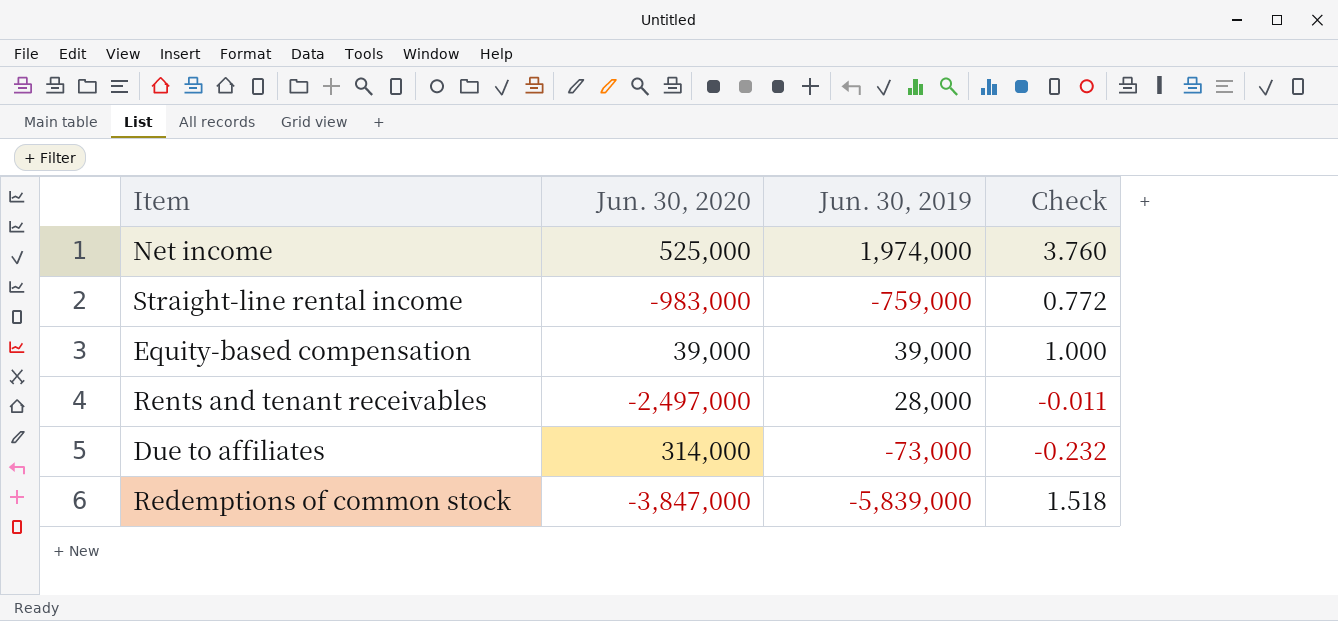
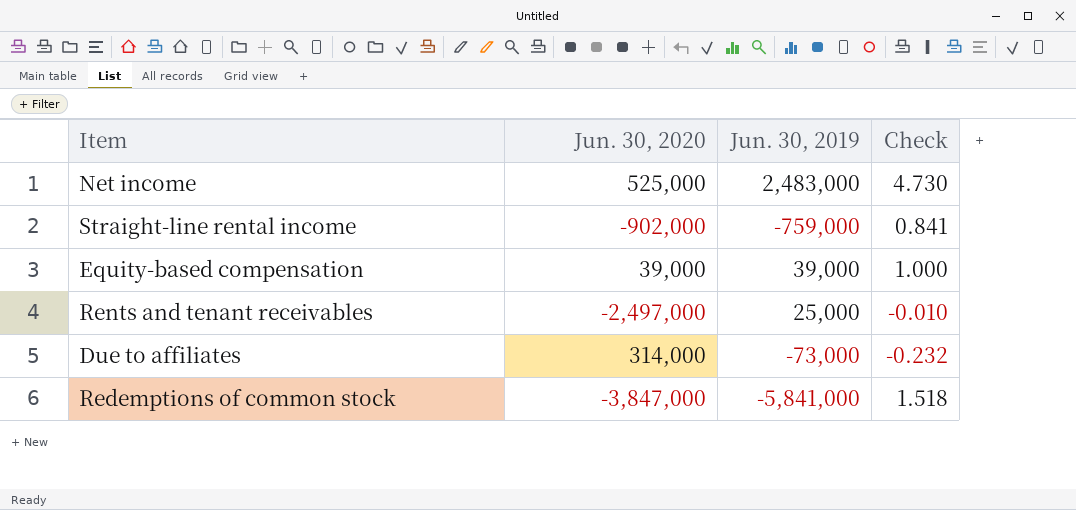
Net income | Jun. 30, 2019: 1,974,000 -> 2,483,000
Net income | Check: 3.760 -> 4.730
Straight-line rental income | Jun. 30, 2020: -983,000 -> -902,000
Straight-line rental income | Check: 0.772 -> 0.841
Rents and tenant receivables | Jun. 30, 2019: 28,000 -> 25,000
Rents and tenant receivables | Check: -0.011 -> -0.010
Redemptions of common stock | Jun. 30, 2019: -5,839,000 -> -5,841,000

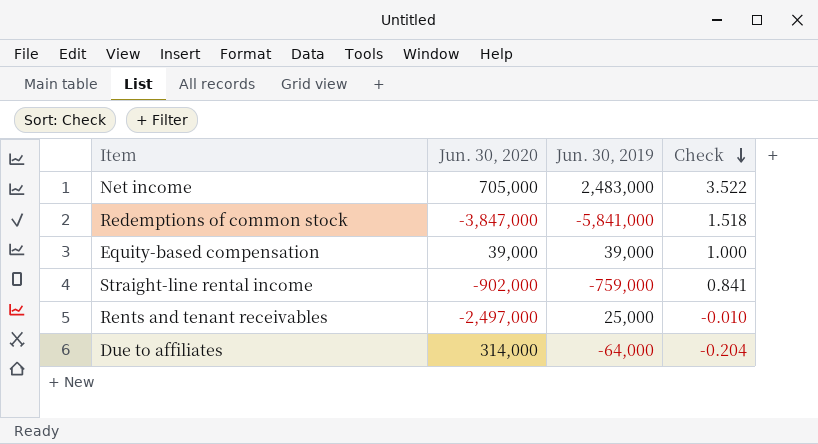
row order: none -> Check descending
Net income | Jun. 30, 2020: 525,000 -> 705,000
Net income | Check: 4.730 -> 3.522
Due to affiliates | Jun. 30, 2019: -73,000 -> -64,000
Due to affiliates | Check: -0.232 -> -0.204

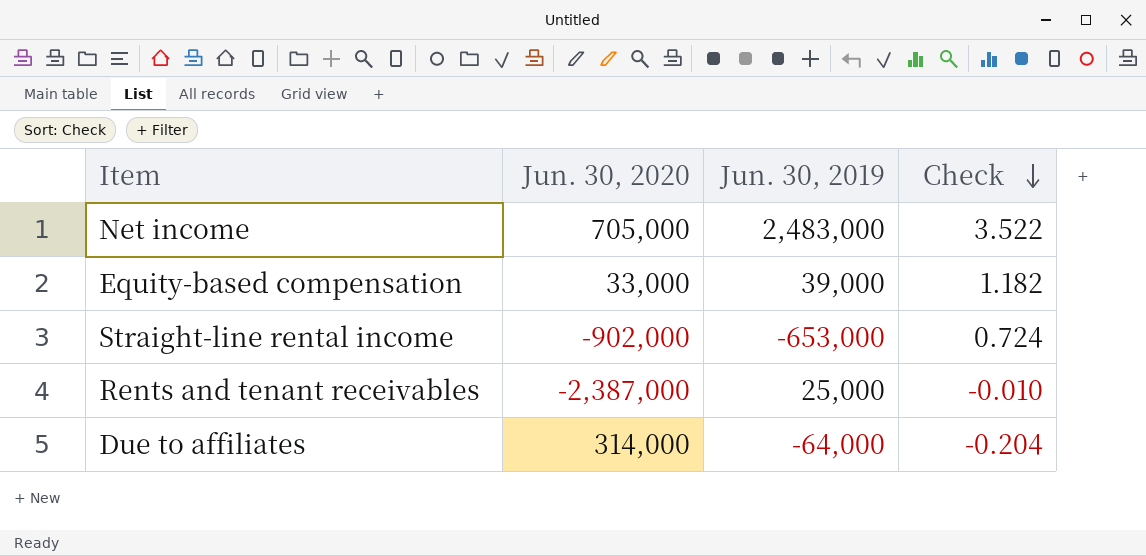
row Redemptions of common stock: -3,847,000 | -5,841,000 | 1.518 -> none
Equity-based compensation | Jun. 30, 2020: 39,000 -> 33,000
Equity-based compensation | Check: 1.000 -> 1.182
Straight-line rental income | Jun. 30, 2019: -759,000 -> -653,000
Straight-line rental income | Check: 0.841 -> 0.724
Rents and tenant receivables | Jun. 30, 2020: -2,497,000 -> -2,387,000

